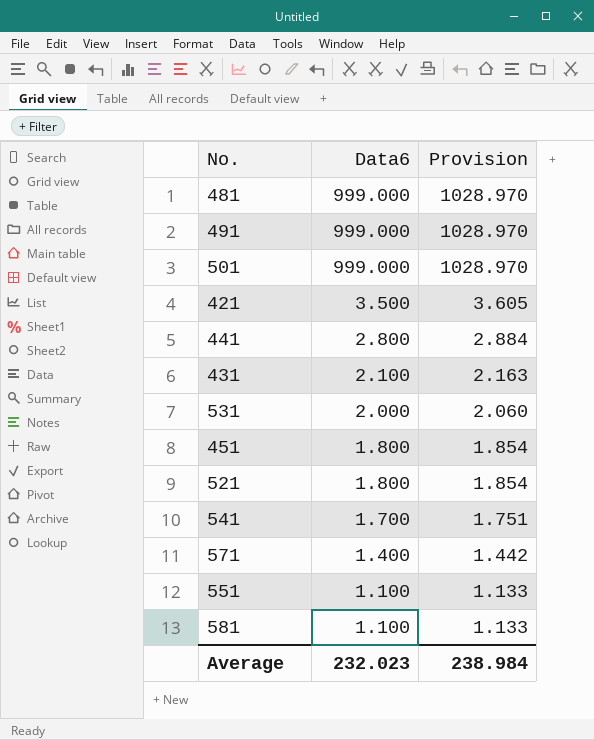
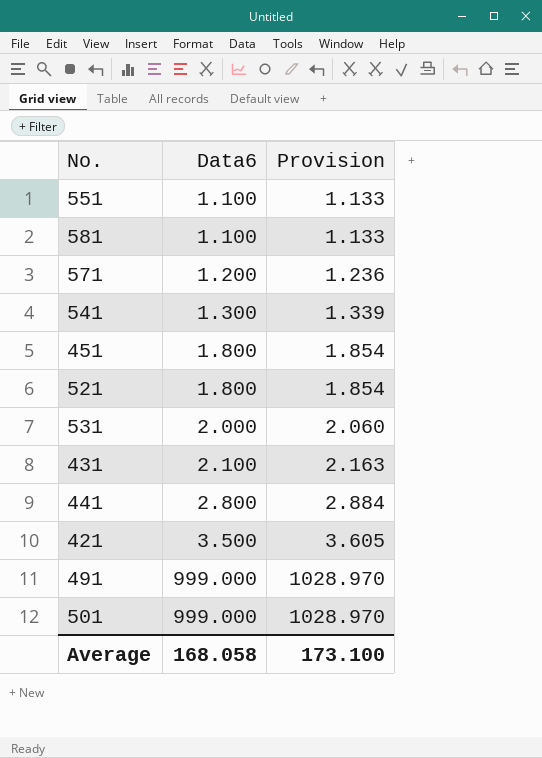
row order: Data6 descending -> Data6 ascending
row 481: 999.000 | 1028.970 -> none
571 | Data6: 1.400 -> 1.200
571 | Provision: 1.442 -> 1.236
541 | Data6: 1.700 -> 1.300
541 | Provision: 1.751 -> 1.339
Average | Data6: 232.023 -> 168.058
Average | Provision: 238.984 -> 173.100

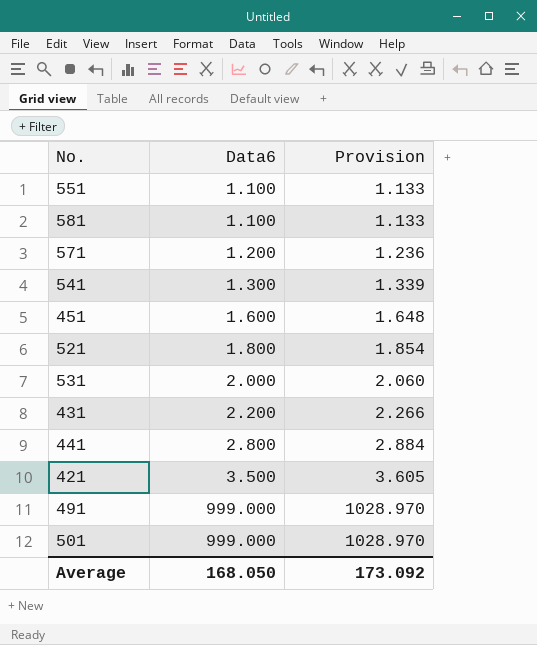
451 | Data6: 1.800 -> 1.600
451 | Provision: 1.854 -> 1.648
431 | Data6: 2.100 -> 2.200
431 | Provision: 2.163 -> 2.266
Average | Data6: 168.058 -> 168.050
Average | Provision: 173.100 -> 173.092

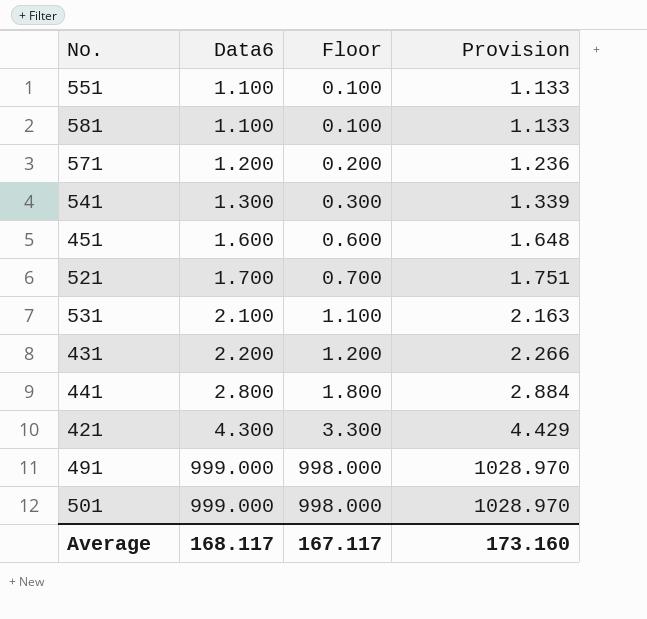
column Floor | formula: none -> [Data6] - 1
521 | Data6: 1.800 -> 1.700
521 | Provision: 1.854 -> 1.751
531 | Data6: 2.000 -> 2.100
531 | Provision: 2.060 -> 2.163
421 | Data6: 3.500 -> 4.300
421 | Provision: 3.605 -> 4.429
Average | Data6: 168.050 -> 168.117
Average | Provision: 173.092 -> 173.160

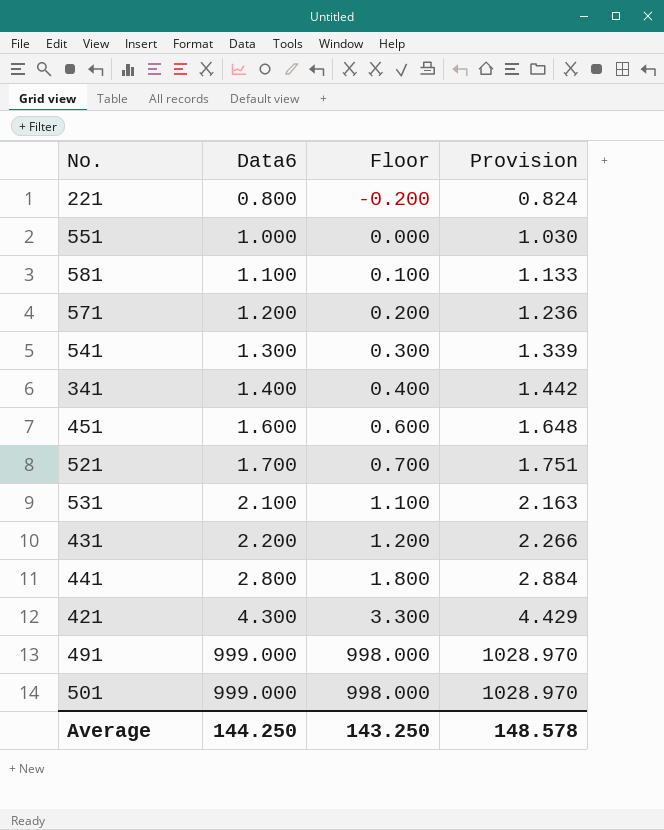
row 221: none -> 0.800 | -0.200 | 0.824
551 | Data6: 1.100 -> 1.000
551 | Floor: 0.100 -> 0.000
551 | Provision: 1.133 -> 1.030
row 341: none -> 1.400 | 0.400 | 1.442
Average | Data6: 168.117 -> 144.250
Average | Floor: 167.117 -> 143.250
Average | Provision: 173.160 -> 148.578

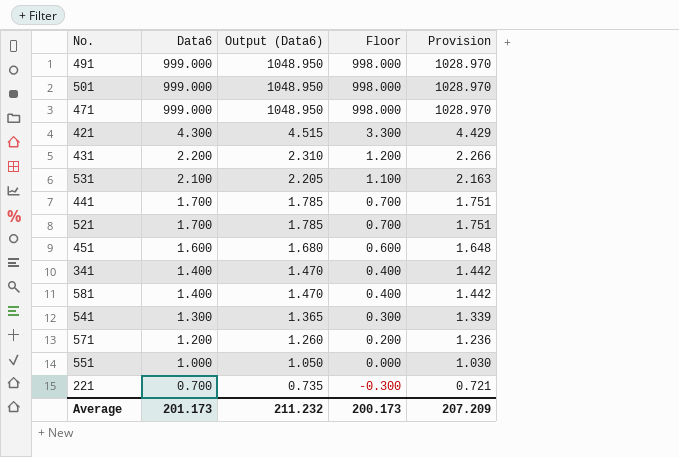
row order: Data6 ascending -> Data6 descending
column Output (Data6) | formula: none -> [Data6] * 1.05
row 471: none -> 999.000 | 1048.950 | 998.000 | 1028.970
441 | Data6: 2.800 -> 1.700
441 | Floor: 1.800 -> 0.700
441 | Provision: 2.884 -> 1.751
581 | Data6: 1.100 -> 1.400
581 | Floor: 0.100 -> 0.400
581 | Provision: 1.133 -> 1.442
221 | Data6: 0.800 -> 0.700
221 | Floor: -0.200 -> -0.300
221 | Provision: 0.824 -> 0.721
Average | Data6: 144.250 -> 201.173
Average | Floor: 143.250 -> 200.173
Average | Provision: 148.578 -> 207.209

